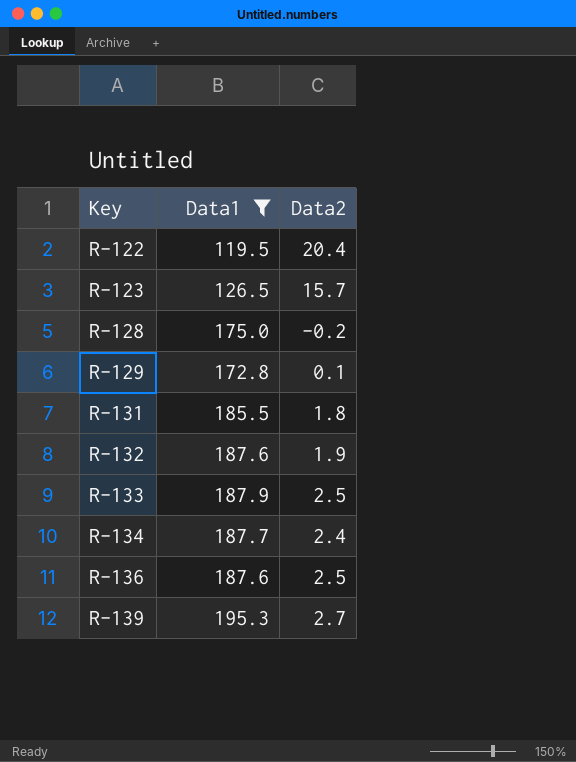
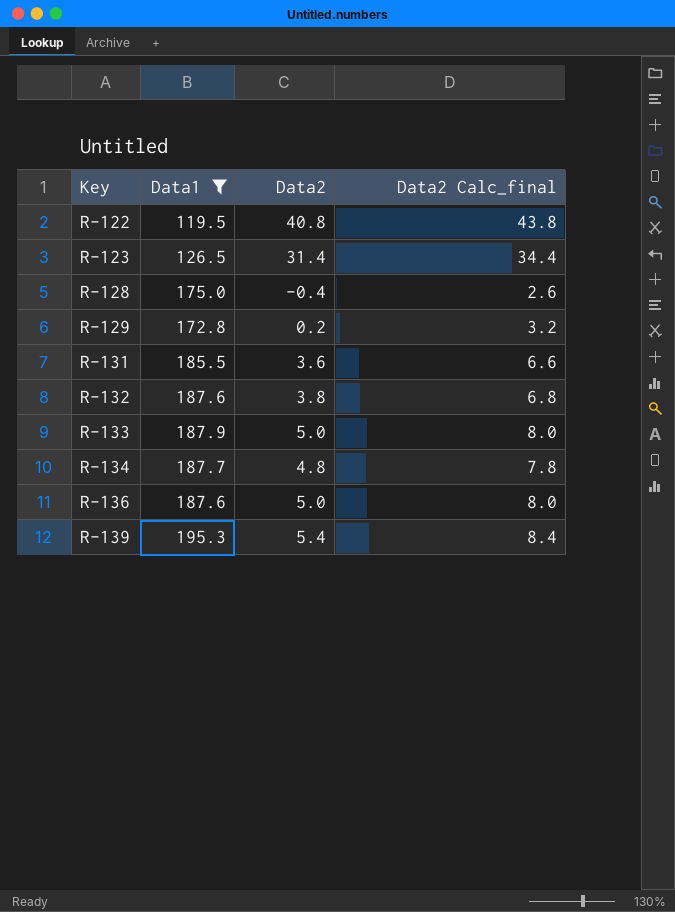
column Data2 Calc_final | formula: none -> [Data2] + 3
R-122 | Data2: 20.4 -> 40.8
R-123 | Data2: 15.7 -> 31.4
R-128 | Data2: -0.2 -> -0.4
R-129 | Data2: 0.1 -> 0.2
R-131 | Data2: 1.8 -> 3.6
R-132 | Data2: 1.9 -> 3.8
R-133 | Data2: 2.5 -> 5.0
R-134 | Data2: 2.4 -> 4.8
R-136 | Data2: 2.5 -> 5.0
R-139 | Data2: 2.7 -> 5.4

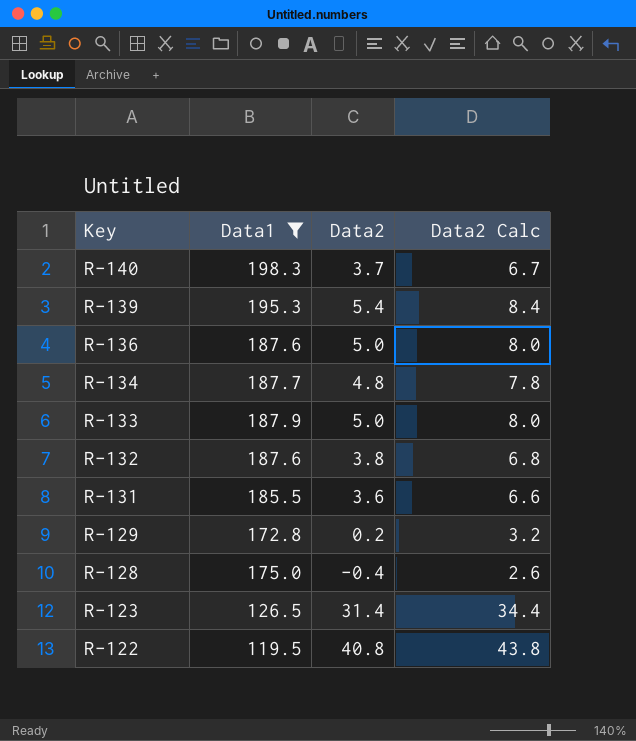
row order: Key ascending -> Key descending
column name: Data2 Calc_final -> Data2 Calc
row R-140: none -> 198.3 | 3.7 | 6.7

